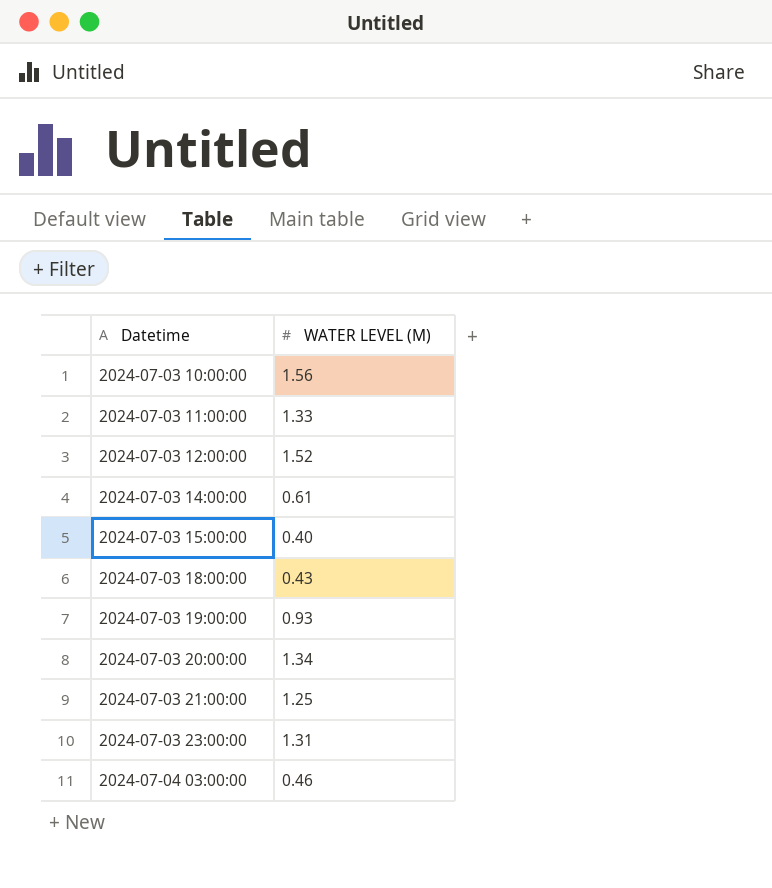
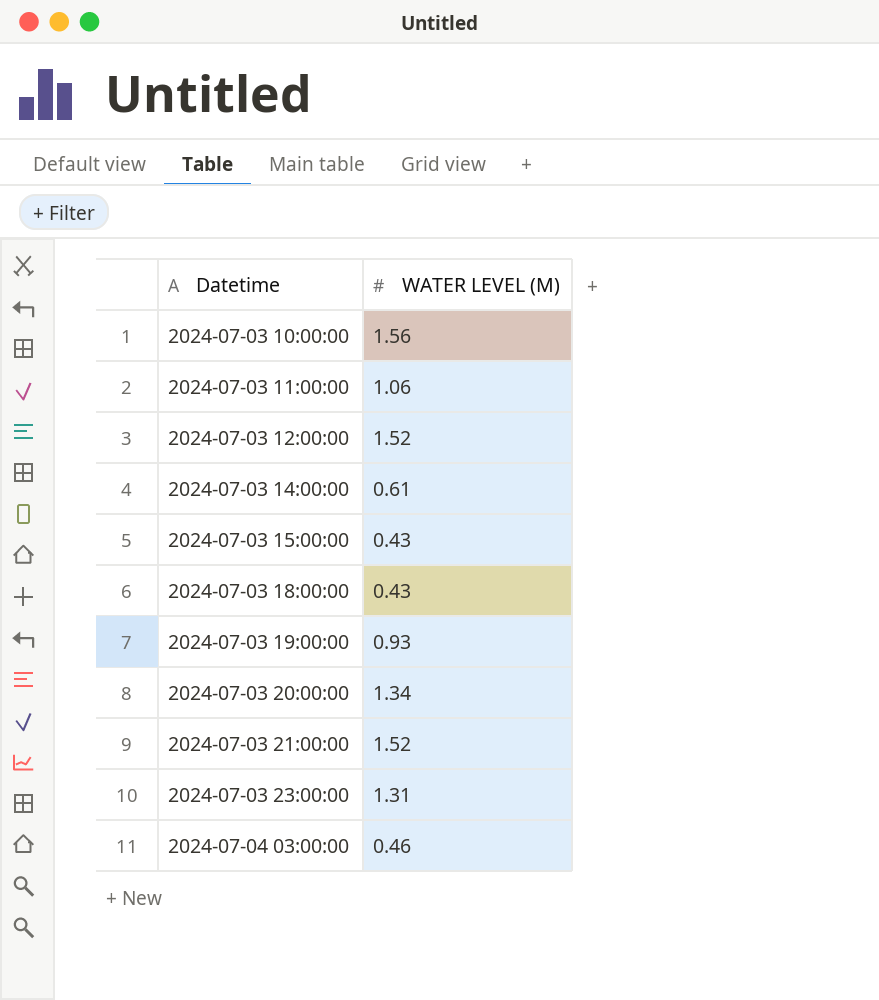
2024-07-03 11:00:00 | WATER LEVEL (M): 1.33 -> 1.06
2024-07-03 15:00:00 | WATER LEVEL (M): 0.40 -> 0.43
2024-07-03 21:00:00 | WATER LEVEL (M): 1.25 -> 1.52

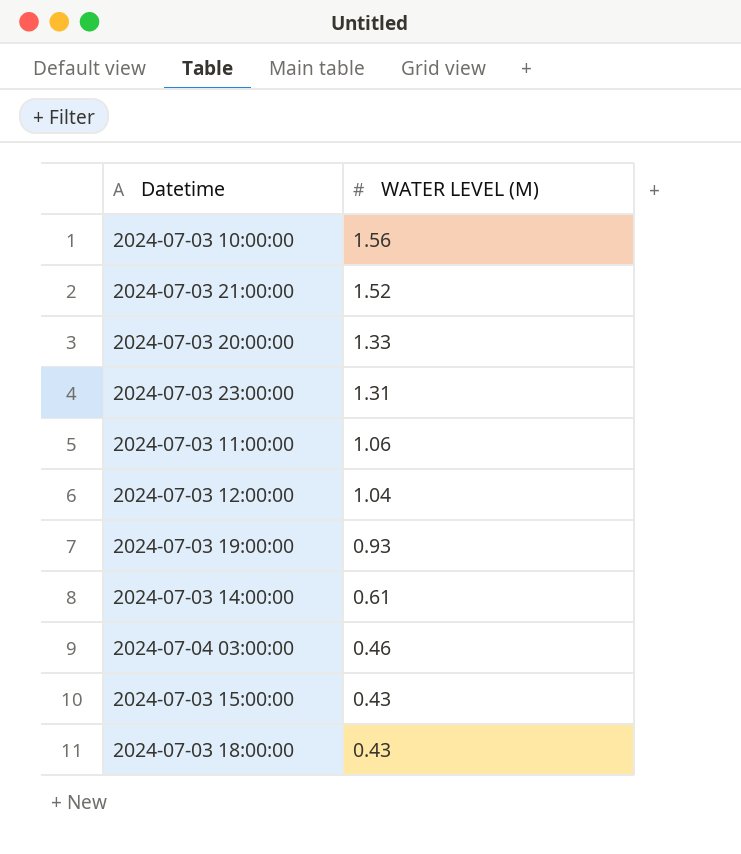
row order: Datetime ascending -> WATER LEVEL (M) descending
2024-07-03 20:00:00 | WATER LEVEL (M): 1.34 -> 1.33
2024-07-03 12:00:00 | WATER LEVEL (M): 1.52 -> 1.04

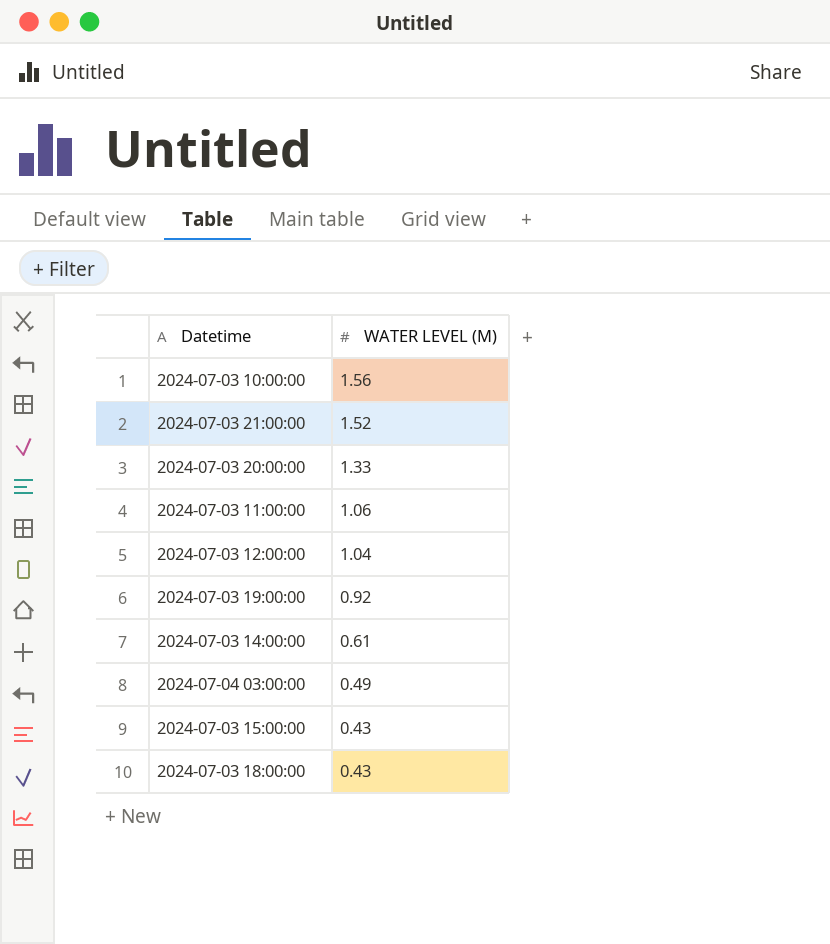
row 2024-07-03 23:00:00: 1.31 -> none
2024-07-03 19:00:00 | WATER LEVEL (M): 0.93 -> 0.92
2024-07-04 03:00:00 | WATER LEVEL (M): 0.46 -> 0.49

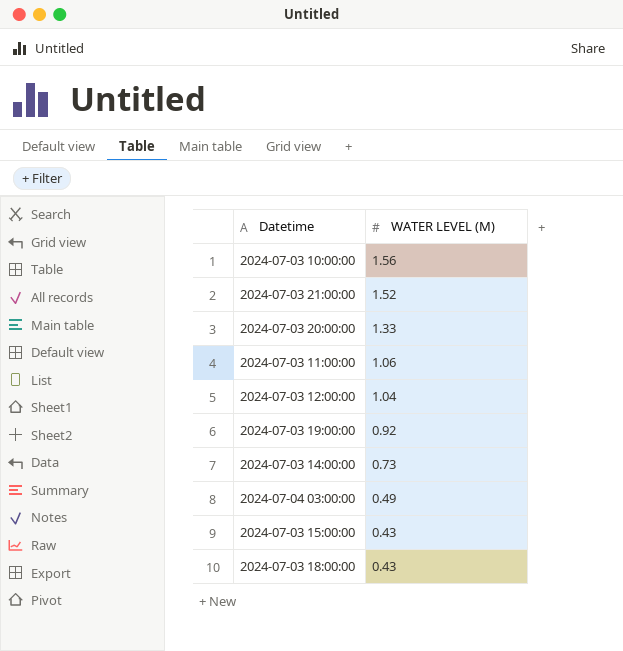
2024-07-03 14:00:00 | WATER LEVEL (M): 0.61 -> 0.73

